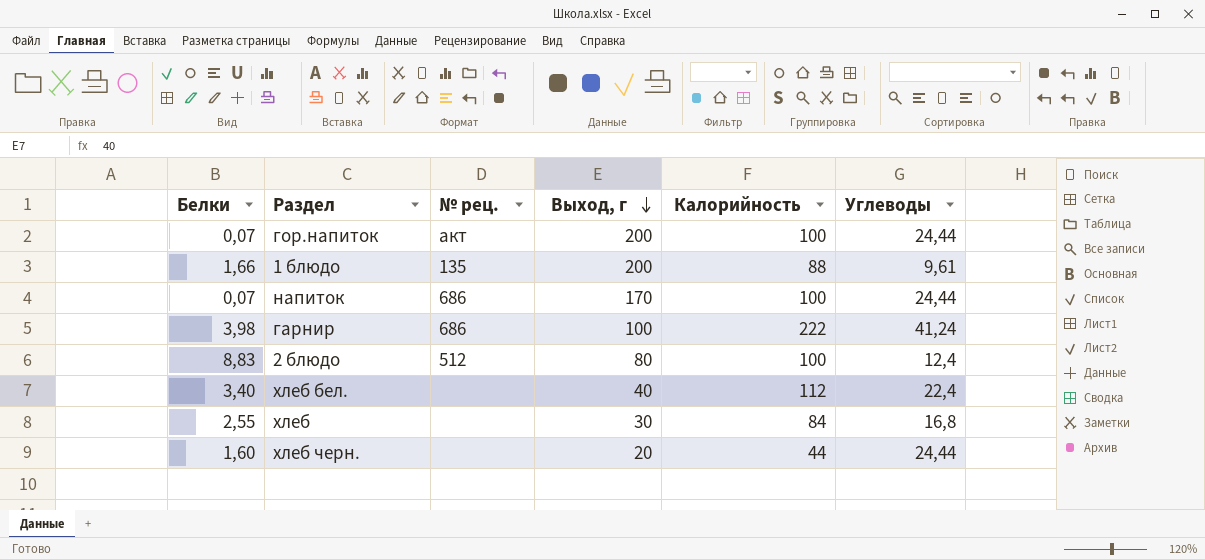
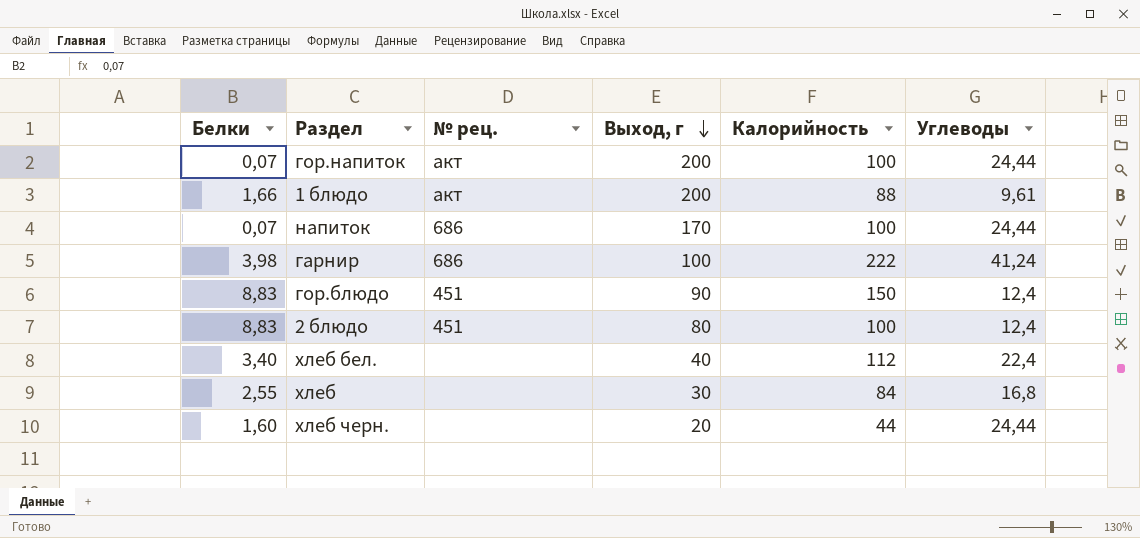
1 блюдо | № рец.: 135 -> акт
row гор.блюдо: none -> 8,83 | 451 | 90 | 150 | 12,4
2 блюдо | № рец.: 512 -> 451

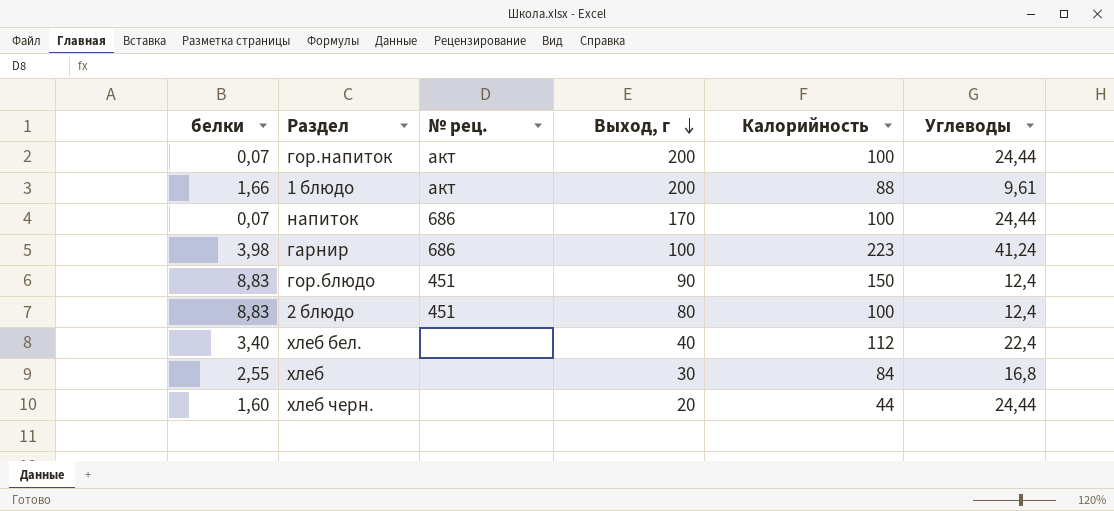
column name: Белки -> белки
гарнир | Калорийность: 222 -> 223

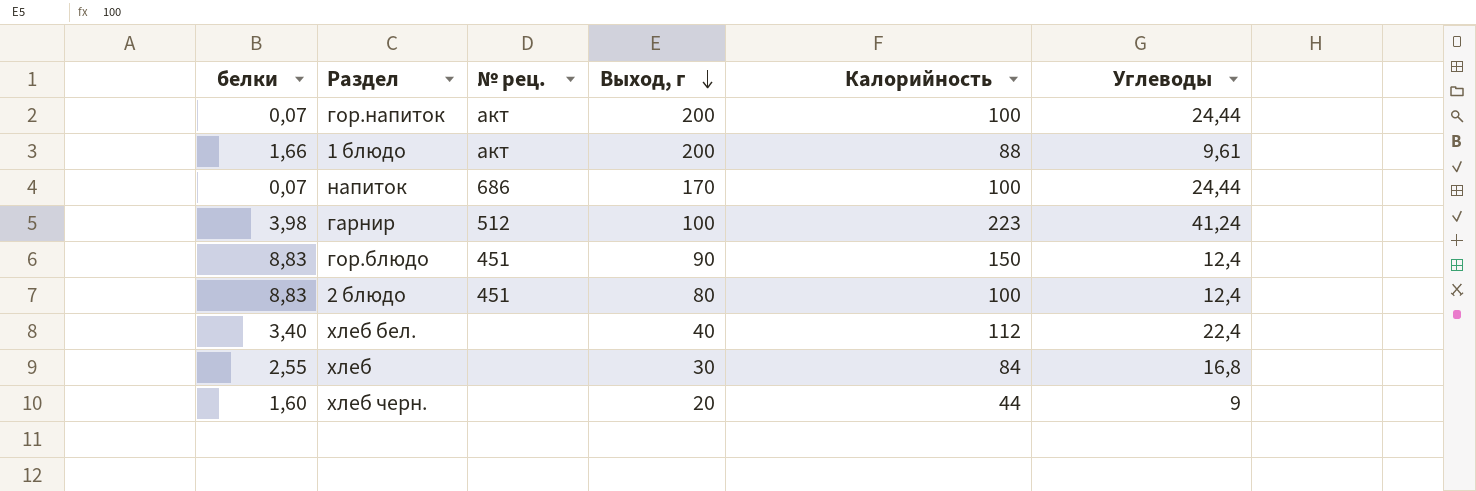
гарнир | № рец.: 686 -> 512
хлеб черн. | Углеводы: 24,44 -> 9

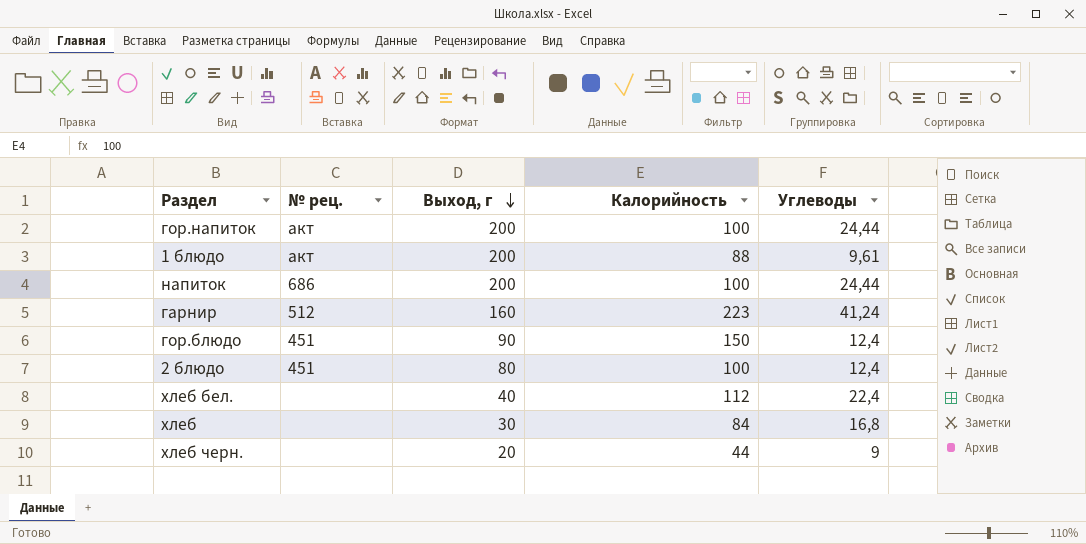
column белки | position: 1 -> none
напиток | Выход, г: 170 -> 200
гарнир | Выход, г: 100 -> 160

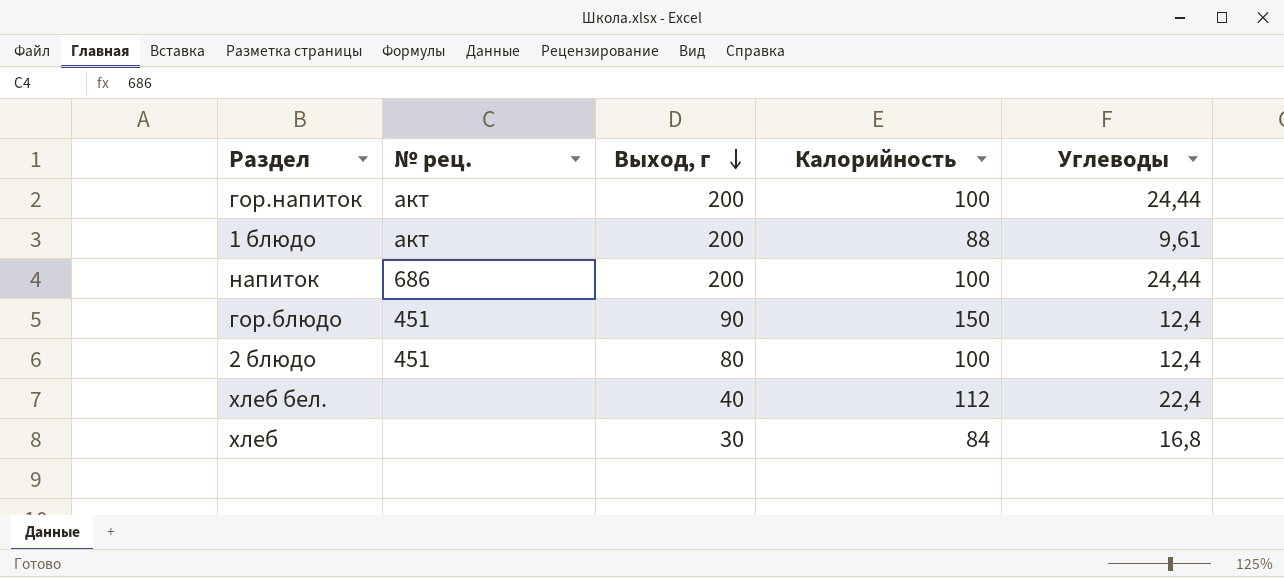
row гарнир: 512 | 160 | 223 | 41,24 -> none
row хлеб черн.: none | 20 | 44 | 9 -> none

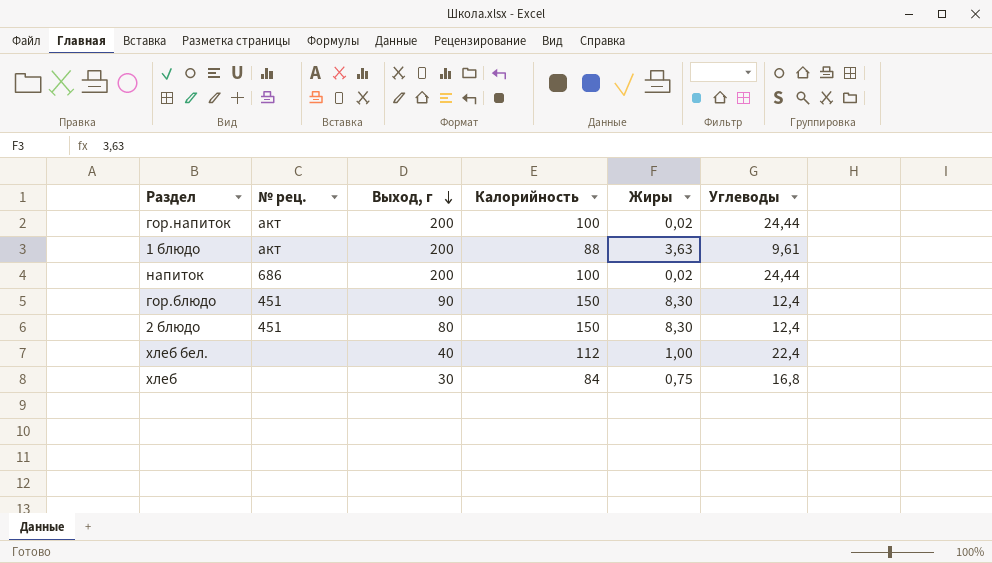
column Жиры | position: none -> 5
2 блюдо | Калорийность: 100 -> 150

